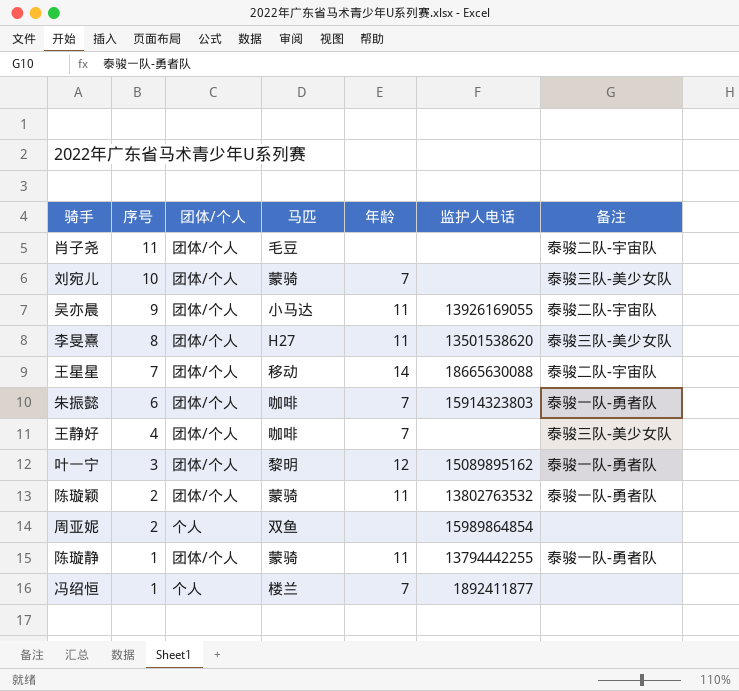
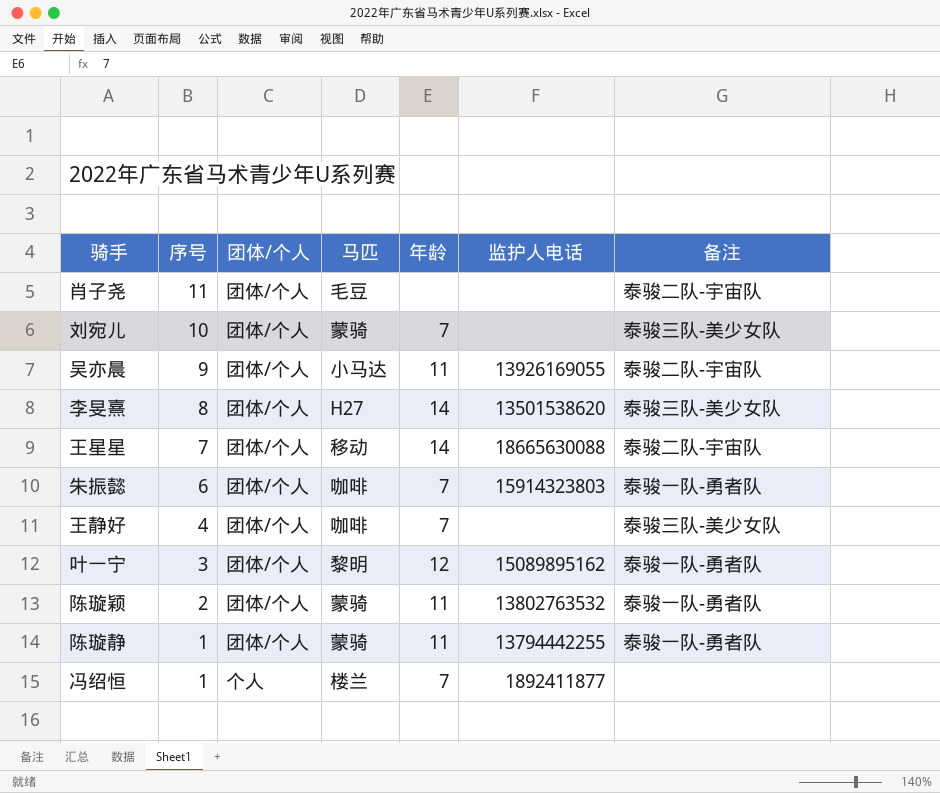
row 周亚妮: 2 | 个人 | 双鱼 | none | 15989864854 | none -> none
李旻熹 | 年龄: 11 -> 14

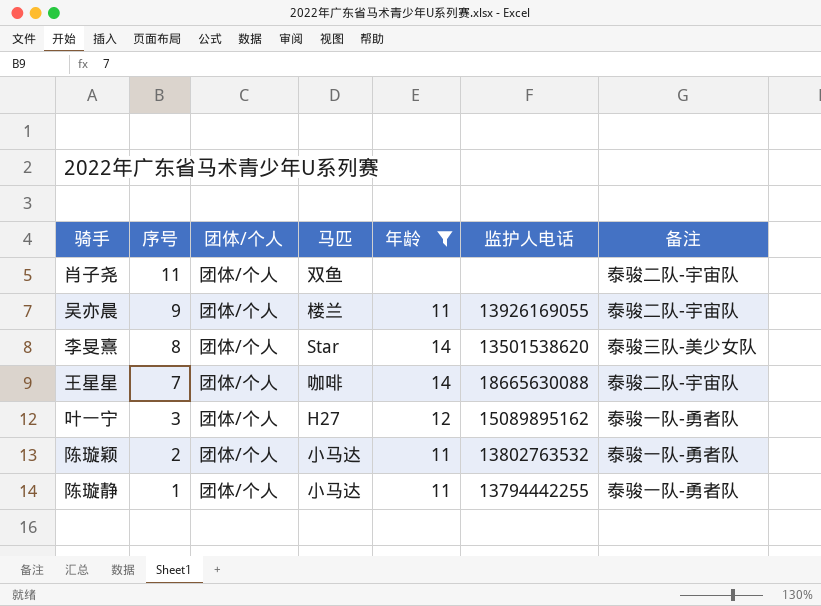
filter: none -> 年龄 != 7
肖子尧 | 马匹: 毛豆 -> 双鱼
吴亦晨 | 马匹: 小马达 -> 楼兰
李旻熹 | 马匹: H27 -> Star
王星星 | 马匹: 移动 -> 咖啡
叶一宁 | 马匹: 黎明 -> H27
陈璇颖 | 马匹: 蒙骑 -> 小马达
陈璇静 | 马匹: 蒙骑 -> 小马达

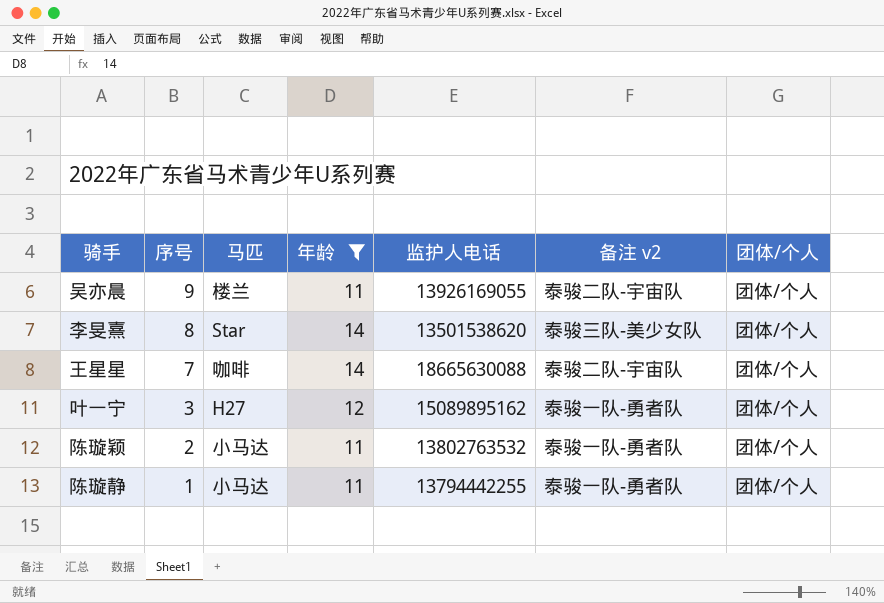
column name: 备注 -> 备注 v2
column 团体/个人 | position: 3 -> 7
row 肖子尧: 11 | 团体/个人 | 双鱼 | none | none | 泰骏二队-宇宙队 -> none

